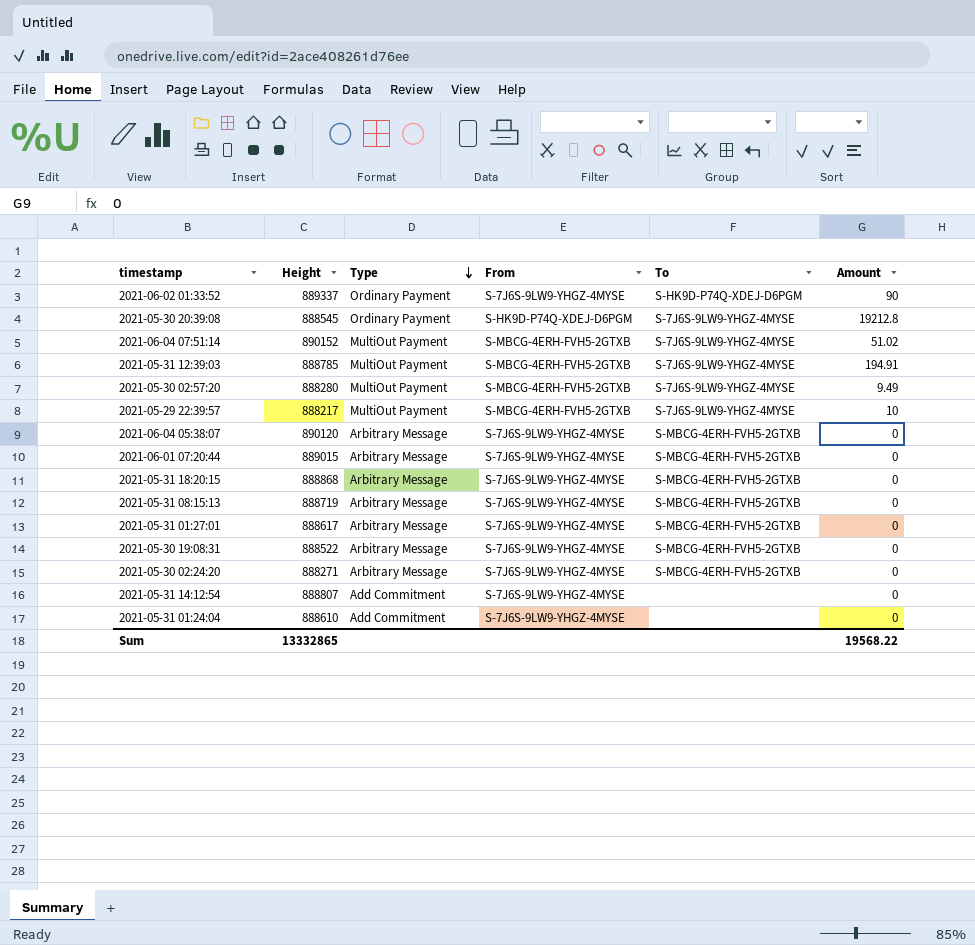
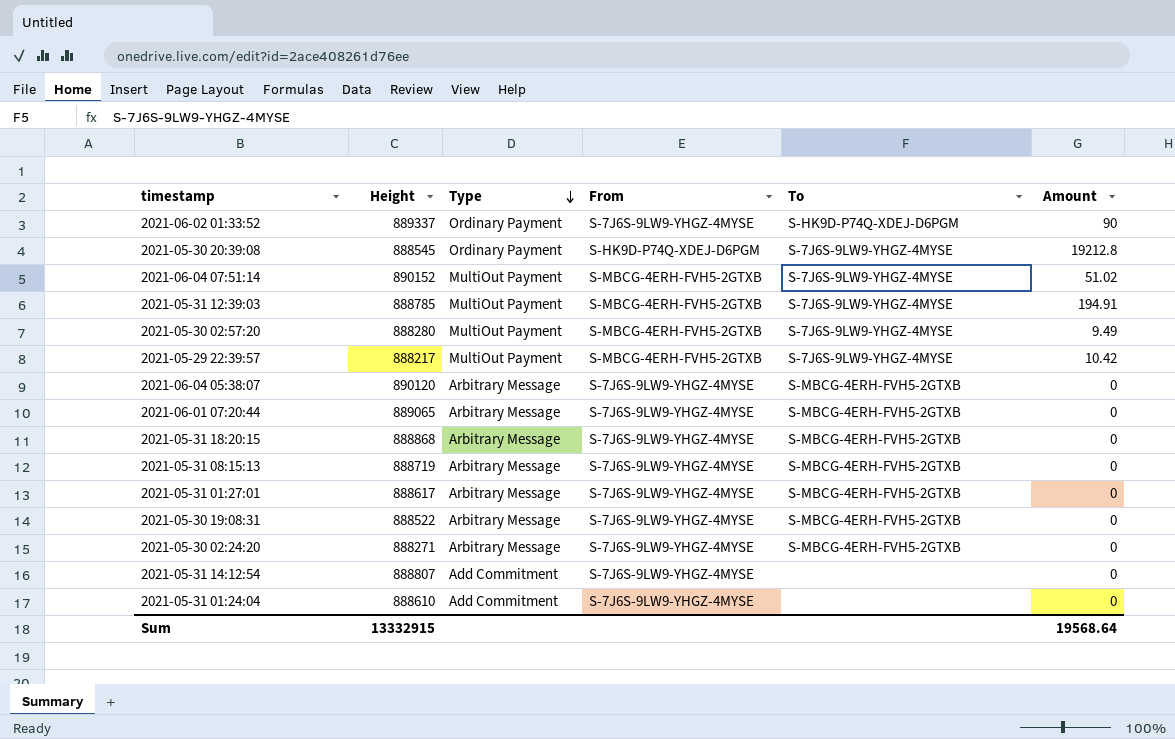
2021-05-29 22:39:57 | Amount: 10 -> 10.42
2021-06-01 07:20:44 | Height: 889015 -> 889065
Sum | Height: 13332865 -> 13332915
Sum | Amount: 19568.22 -> 19568.64

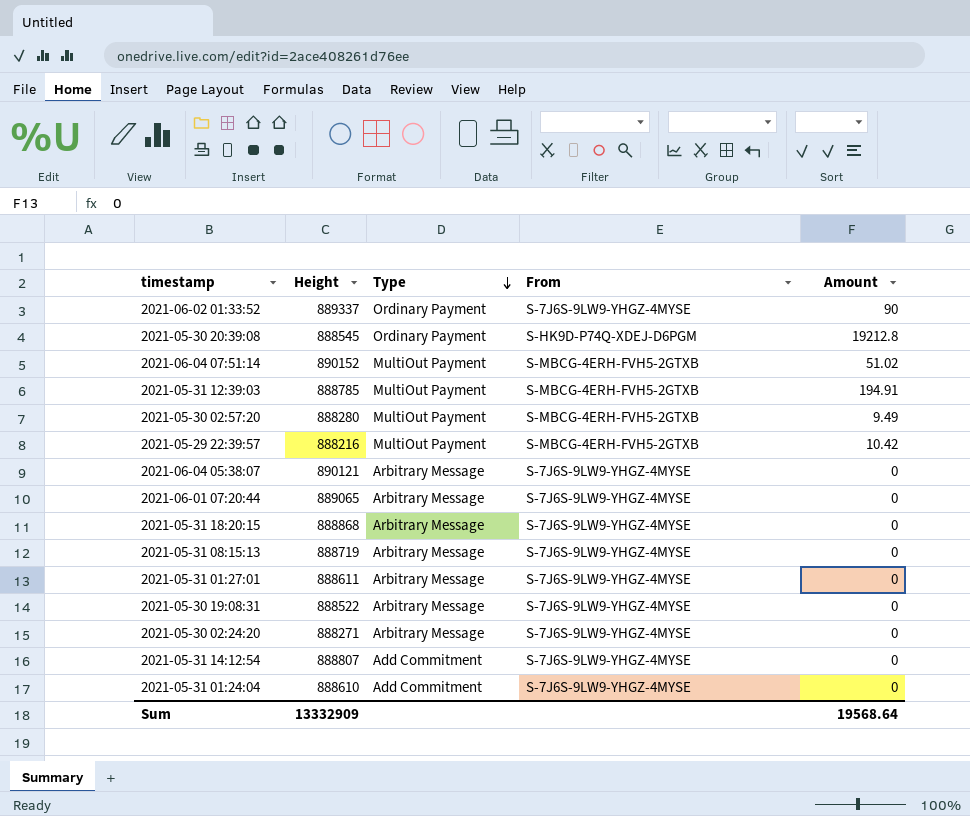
column To | position: 5 -> none
2021-05-29 22:39:57 | Height: 888217 -> 888216
2021-06-04 05:38:07 | Height: 890120 -> 890121
2021-05-31 01:27:01 | Height: 888617 -> 888611
Sum | Height: 13332915 -> 13332909

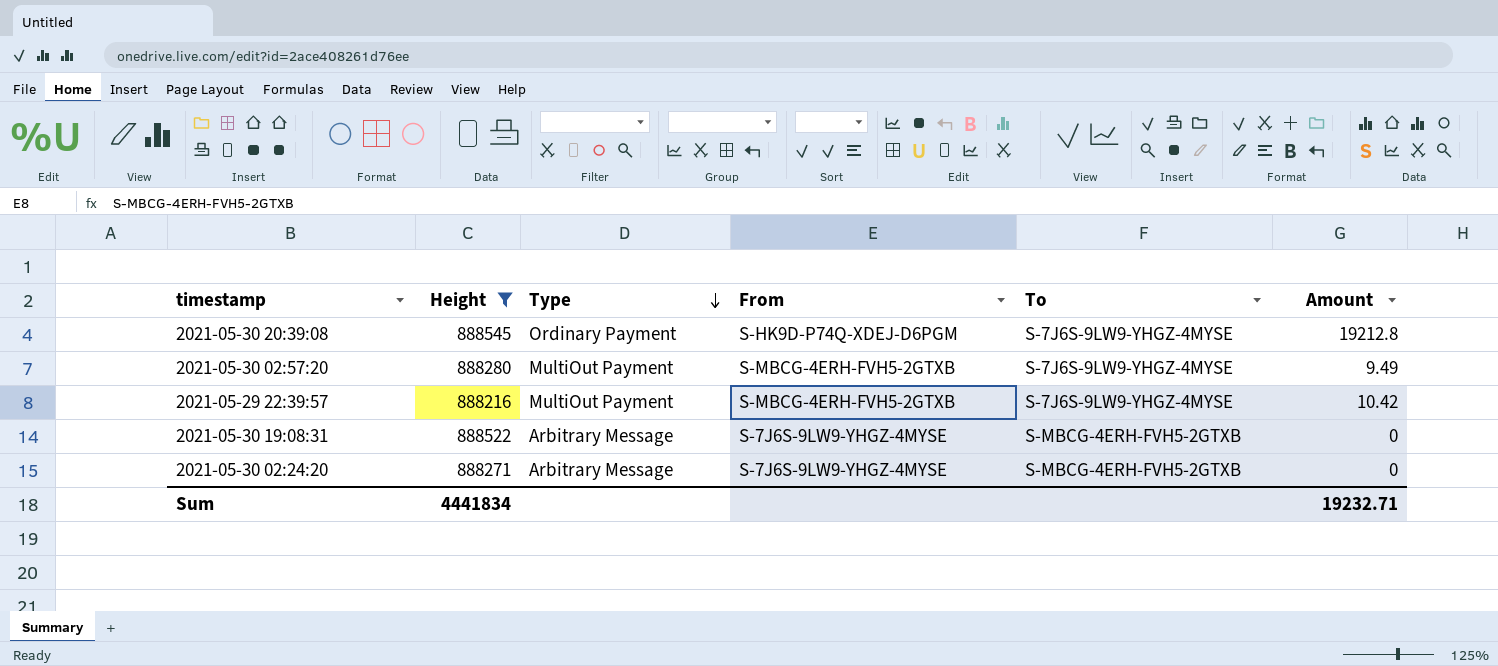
filter: none -> Height <= 888545
column To | position: none -> 5
Sum | Height: 13332909 -> 4441834
Sum | Amount: 19568.64 -> 19232.71

